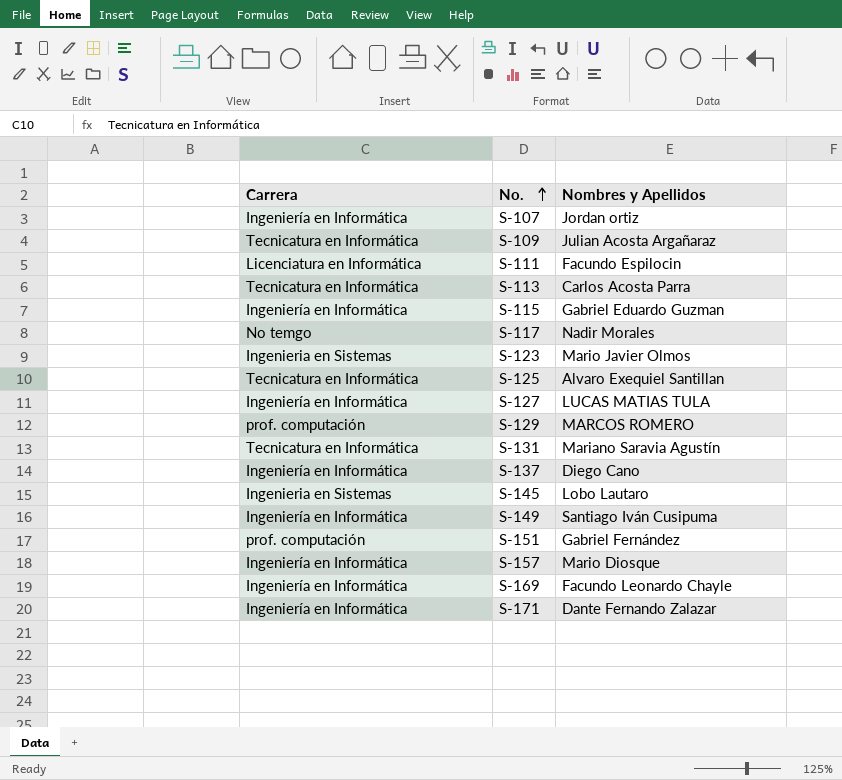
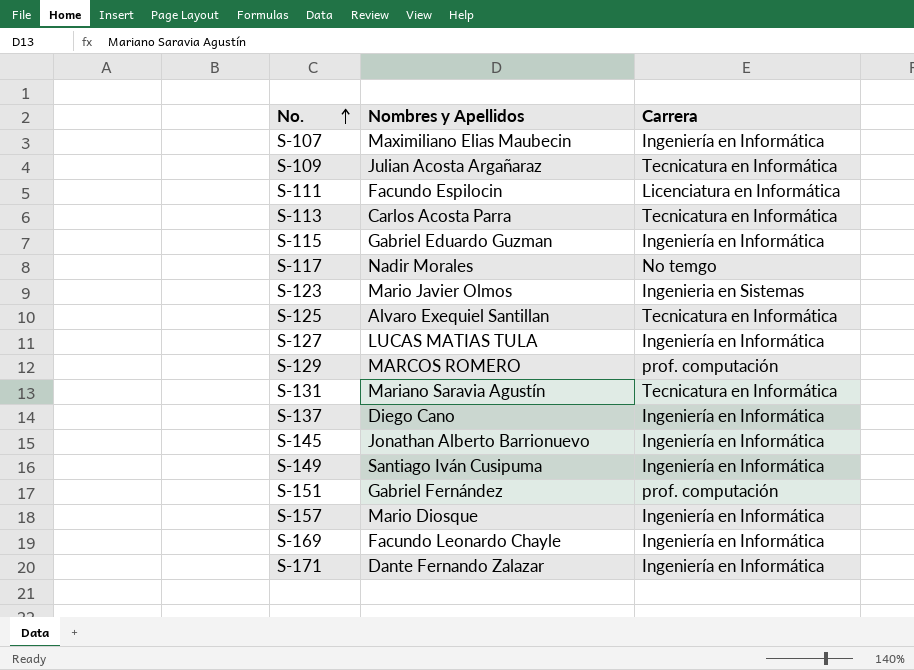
column Carrera | position: 1 -> 3
S-107 | Nombres y Apellidos: Jordan ortiz -> Maximiliano Elias Maubecin
S-145 | Nombres y Apellidos: Lobo Lautaro -> Jonathan Alberto Barrionuevo
S-145 | Carrera: Ingenieria en Sistemas -> Ingeniería en Informática

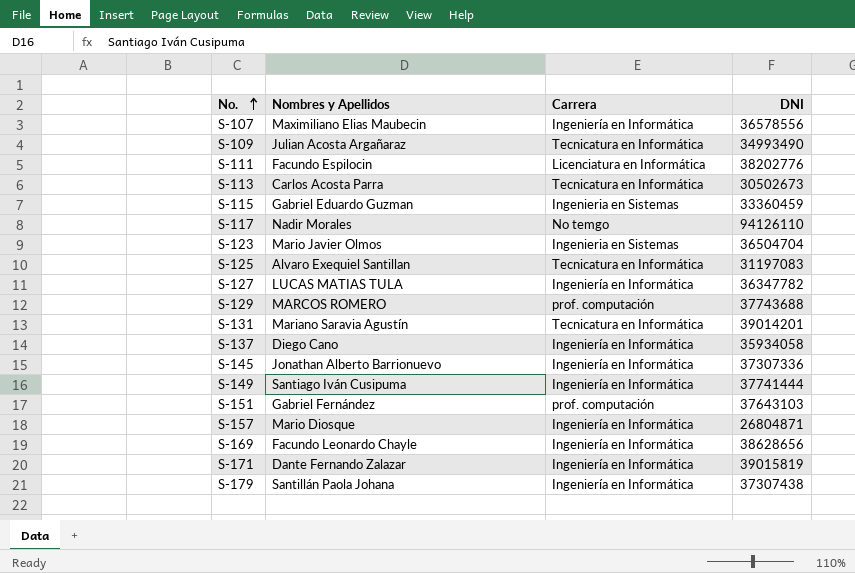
column DNI | position: none -> 4
S-115 | Carrera: Ingeniería en Informática -> Ingenieria en Sistemas
row S-179: none -> Santillán Paola Johana | Ingeniería en Informática | 37307438

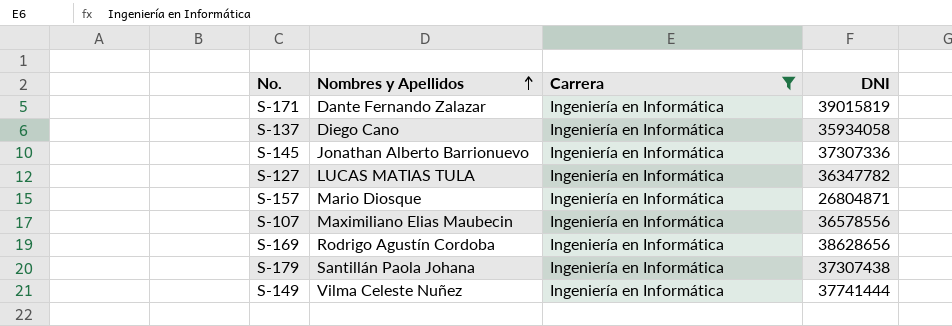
filter: none -> Carrera = Ingeniería en Informática
row order: No. ascending -> Nombres y Apellidos ascending
S-169 | Nombres y Apellidos: Facundo Leonardo Chayle -> Rodrigo Agustín Cordoba
S-149 | Nombres y Apellidos: Santiago Iván Cusipuma -> Vilma Celeste Nuñez

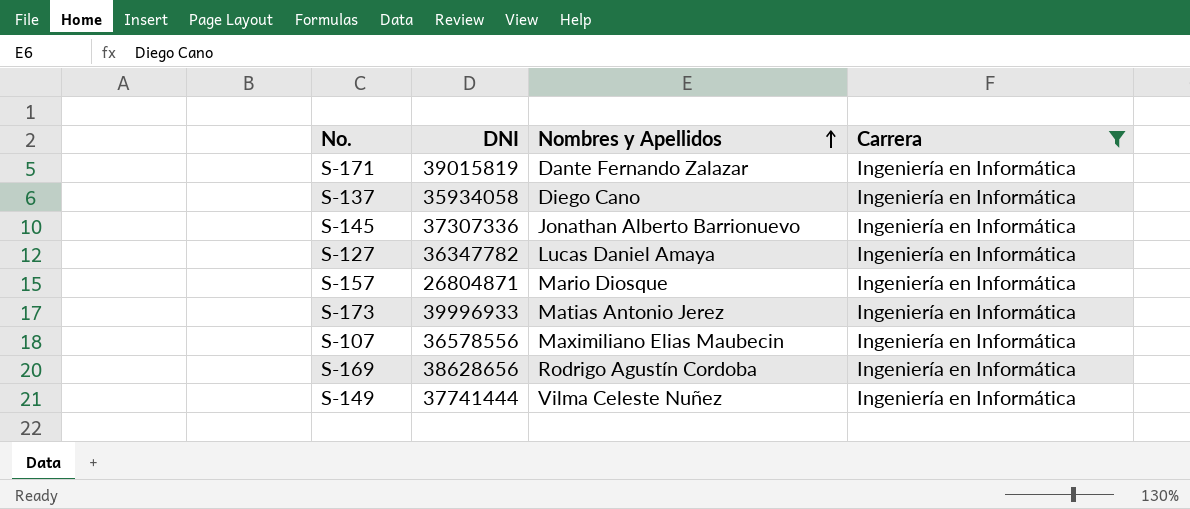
column DNI | position: 4 -> 2
row S-179: Santillán Paola Johana | Ingeniería en Informática | 37307438 -> none
S-127 | Nombres y Apellidos: LUCAS MATIAS TULA -> Lucas Daniel Amaya
row S-173: none -> 39996933 | Matias Antonio Jerez | Ingeniería en Informática

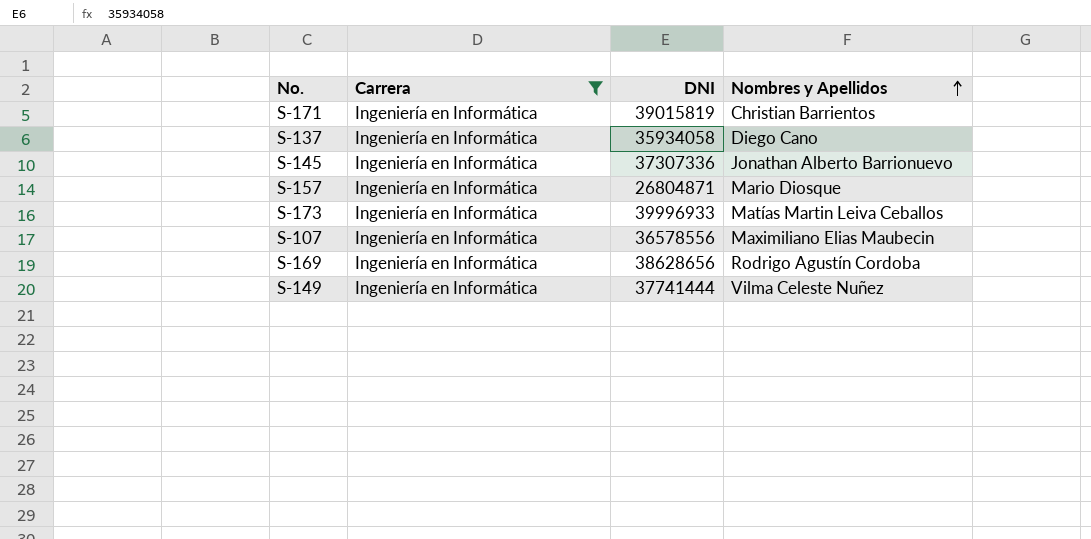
column Carrera | position: 4 -> 2
row S-127: 36347782 | Lucas Daniel Amaya | Ingeniería en Informática -> none
S-171 | Nombres y Apellidos: Dante Fernando Zalazar -> Christian Barrientos
S-173 | Nombres y Apellidos: Matias Antonio Jerez -> Matías Martin Leiva Ceballos

